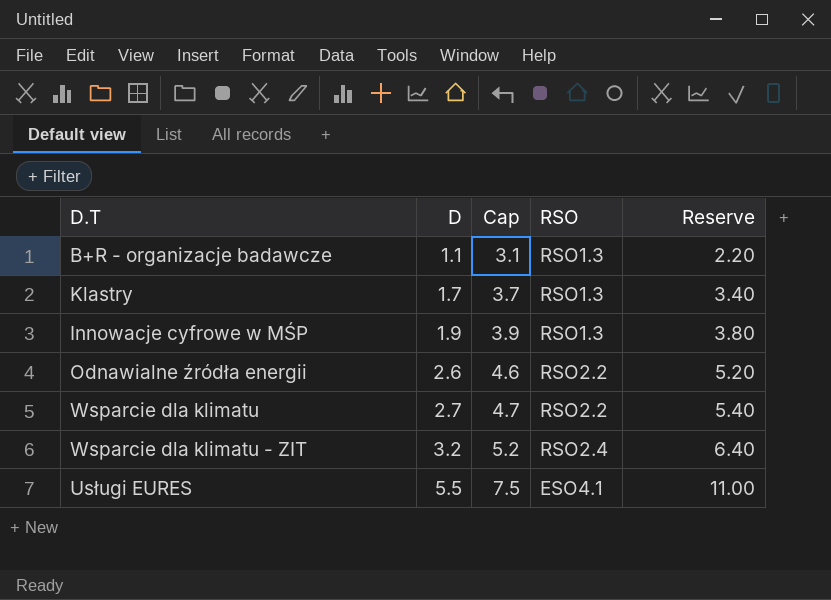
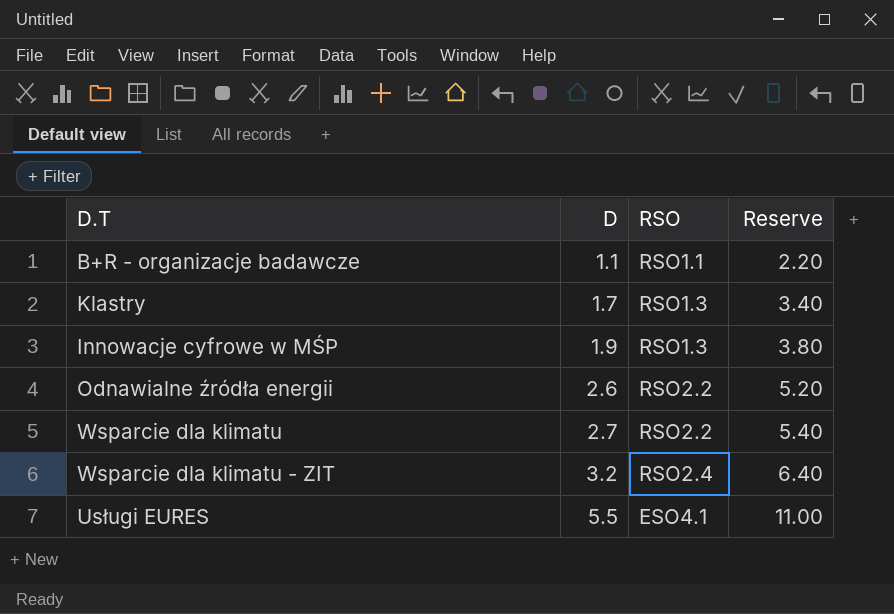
column Cap | formula: [D] + 2 -> none
B+R - organizacje badawcze | RSO: RSO1.3 -> RSO1.1

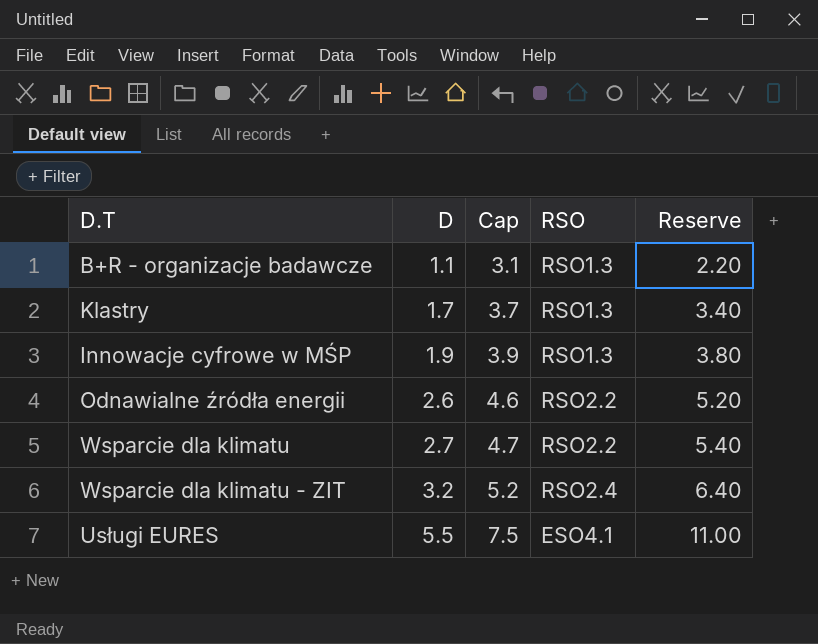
column Cap | formula: none -> [D] + 2
B+R - organizacje badawcze | RSO: RSO1.1 -> RSO1.3

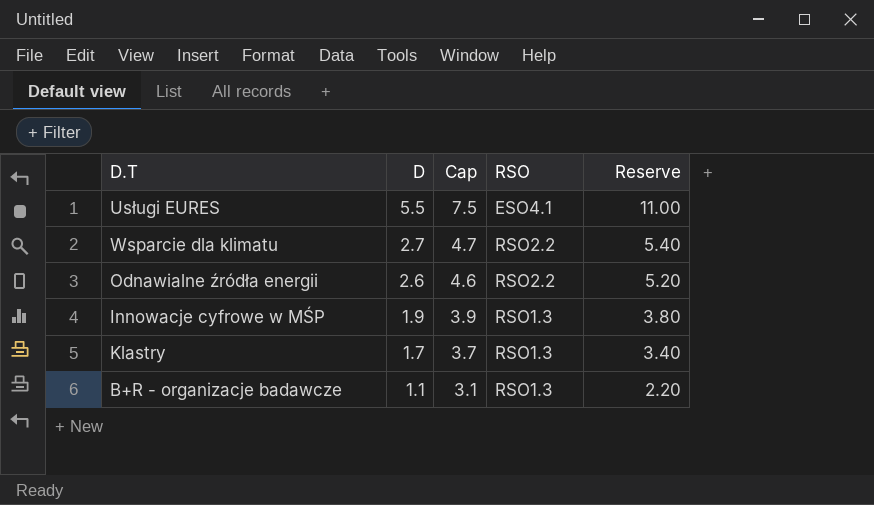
row order: D ascending -> D descending
row Wsparcie dla klimatu - ZIT: 3.2 | 5.2 | RSO2.4 | 6.40 -> none

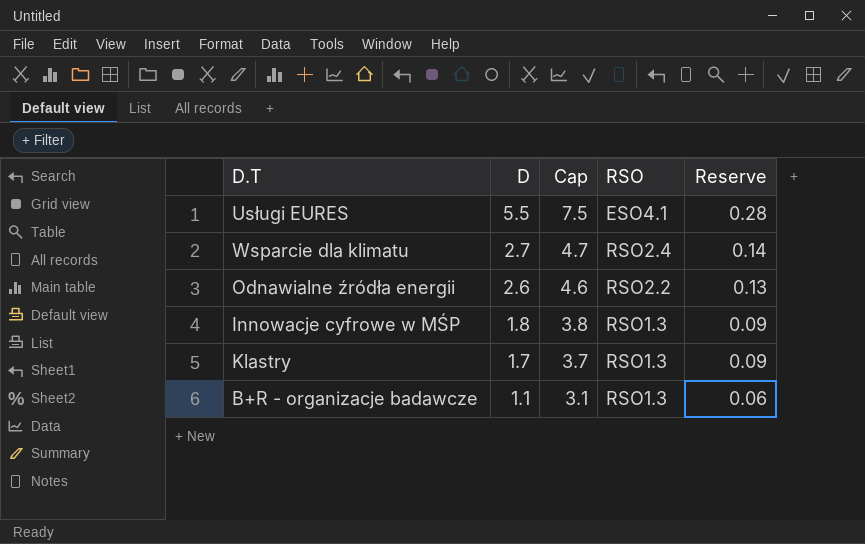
column Reserve | formula: [D] * 2 -> [D] * 0.05
Wsparcie dla klimatu | RSO: RSO2.2 -> RSO2.4
Innowacje cyfrowe w MŚP | D: 1.9 -> 1.8
Innowacje cyfrowe w MŚP | Cap: 3.9 -> 3.8

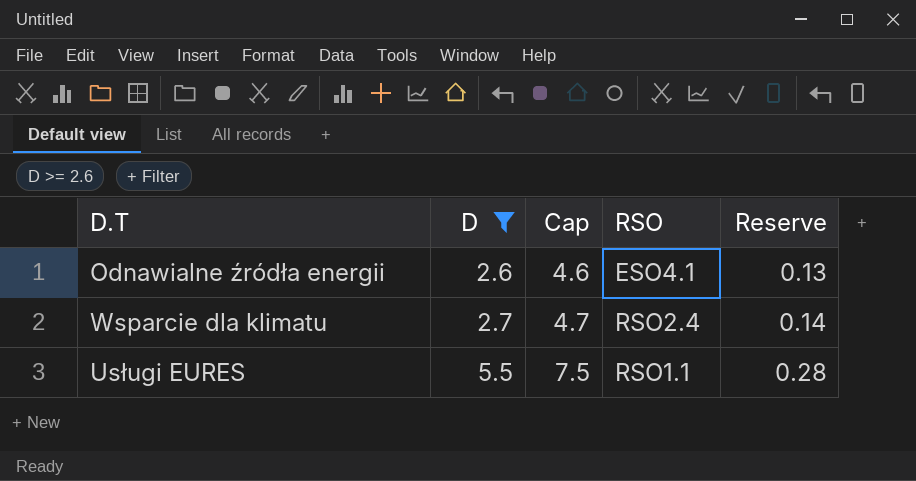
filter: none -> D >= 2.6
row order: D descending -> D ascending
Odnawialne źródła energii | RSO: RSO2.2 -> ESO4.1
Usługi EURES | RSO: ESO4.1 -> RSO1.1

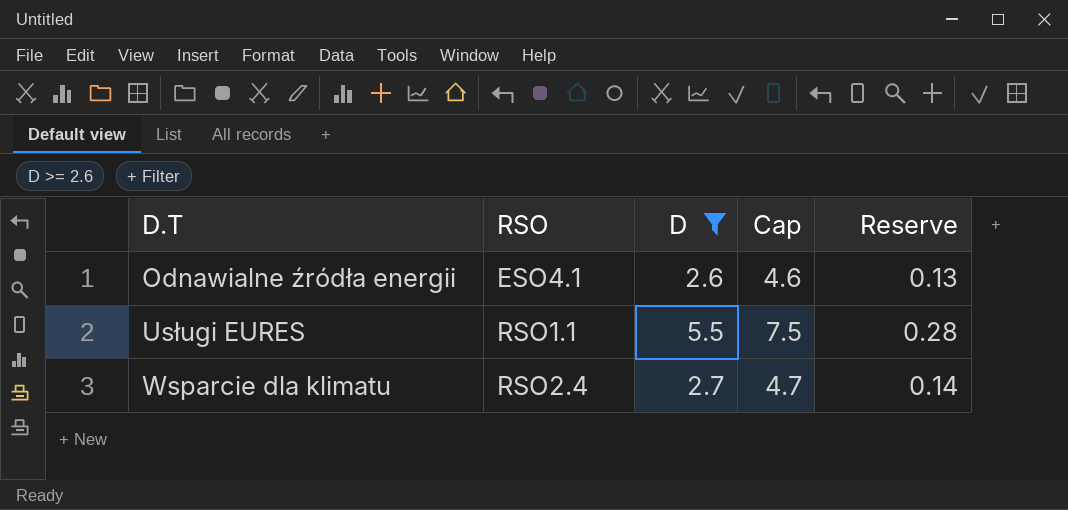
row order: D ascending -> D.T ascending
column RSO | position: 4 -> 2

